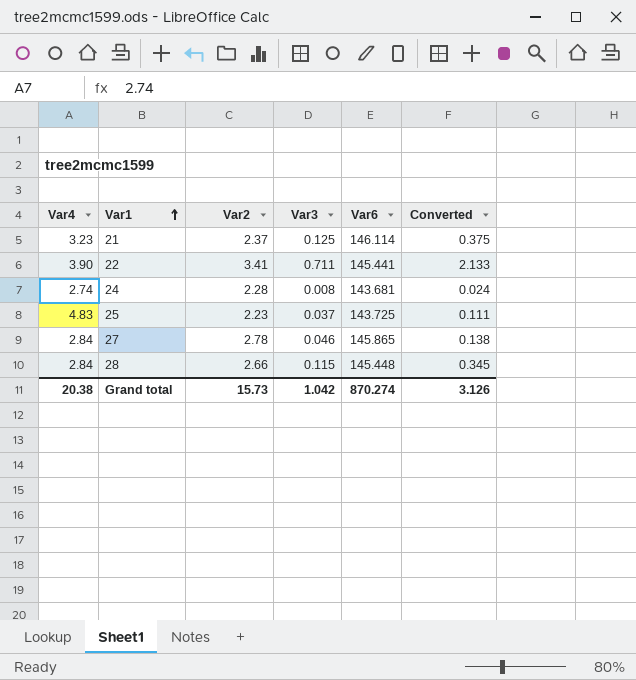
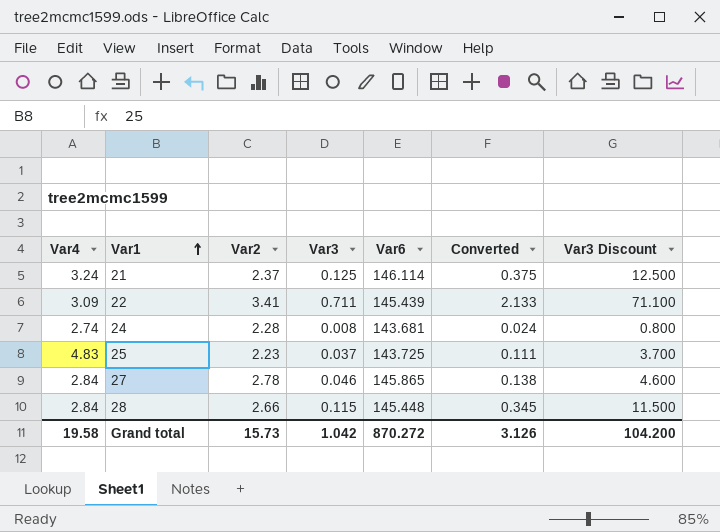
column Var3 Discount | formula: none -> [Var3] * 100
21 | Var4: 3.23 -> 3.24
22 | Var4: 3.90 -> 3.09
22 | Var6: 145.441 -> 145.439
Grand total | Var4: 20.38 -> 19.58
Grand total | Var6: 870.274 -> 870.272

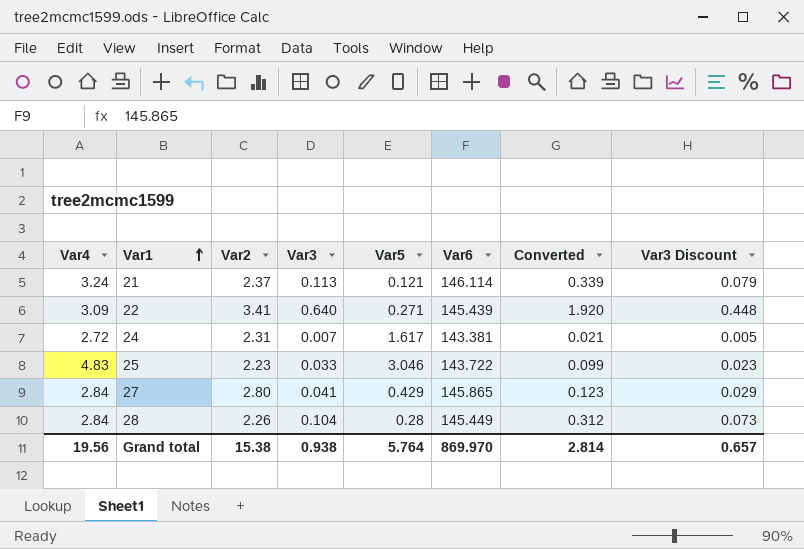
column Var5 | position: none -> 5
column Var3 Discount | formula: [Var3] * 100 -> [Var3] * 0.7
21 | Var3: 0.125 -> 0.113
21 | Converted: 0.375 -> 0.339
22 | Var3: 0.711 -> 0.640
22 | Converted: 2.133 -> 1.920
24 | Var4: 2.74 -> 2.72
24 | Var2: 2.28 -> 2.31
24 | Var3: 0.008 -> 0.007
24 | Var6: 143.681 -> 143.381
24 | Converted: 0.024 -> 0.021
25 | Var3: 0.037 -> 0.033
25 | Var6: 143.725 -> 143.722
25 | Converted: 0.111 -> 0.099
27 | Var2: 2.78 -> 2.80
27 | Var3: 0.046 -> 0.041
27 | Converted: 0.138 -> 0.123
28 | Var2: 2.66 -> 2.26
28 | Var3: 0.115 -> 0.104
28 | Var6: 145.448 -> 145.449
28 | Converted: 0.345 -> 0.312
Grand total | Var4: 19.58 -> 19.56
Grand total | Var2: 15.73 -> 15.38
Grand total | Var3: 1.042 -> 0.938
Grand total | Var6: 870.272 -> 869.970
Grand total | Converted: 3.126 -> 2.814
Grand total | Var3 Discount: 104.200 -> 0.657

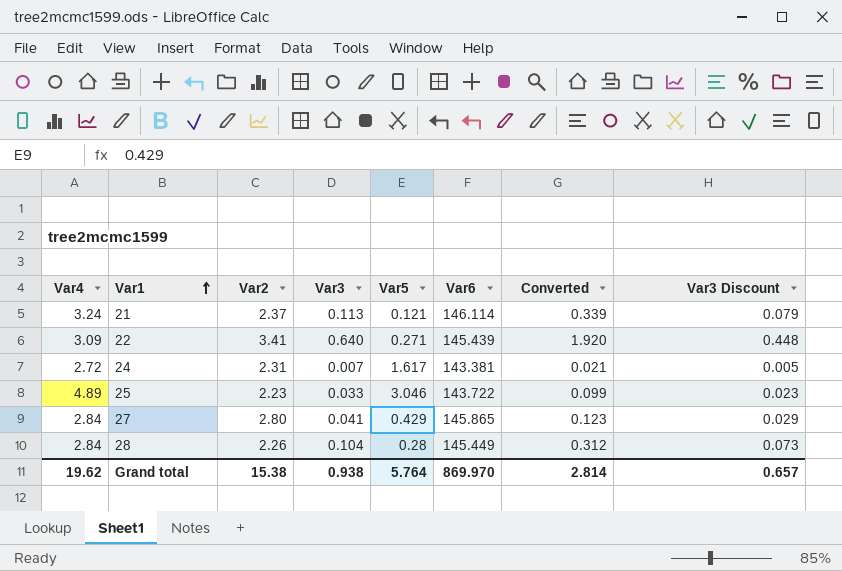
25 | Var4: 4.83 -> 4.89
Grand total | Var4: 19.56 -> 19.62

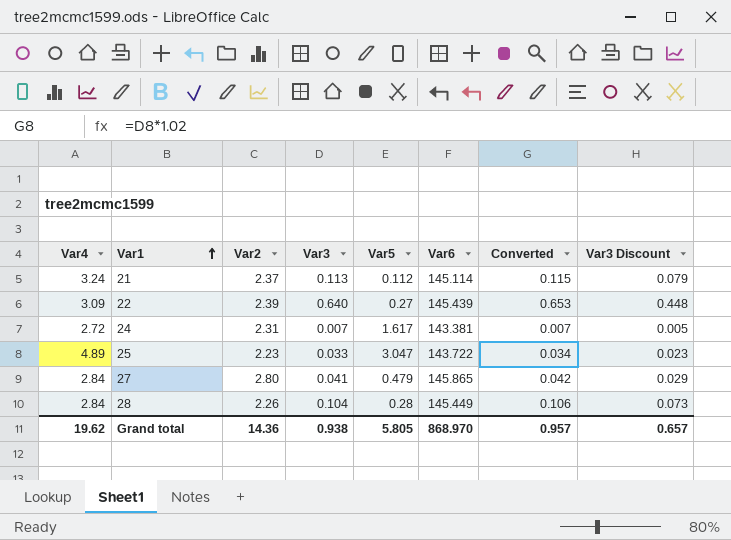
column Converted | formula: [Var3] * 3 -> [Var3] * 1.02
21 | Var5: 0.121 -> 0.112
21 | Var6: 146.114 -> 145.114
22 | Var2: 3.41 -> 2.39
22 | Var5: 0.271 -> 0.27
25 | Var5: 3.046 -> 3.047
27 | Var5: 0.429 -> 0.479
Grand total | Var2: 15.38 -> 14.36
Grand total | Var5: 5.764 -> 5.805
Grand total | Var6: 869.970 -> 868.970
Grand total | Converted: 2.814 -> 0.957

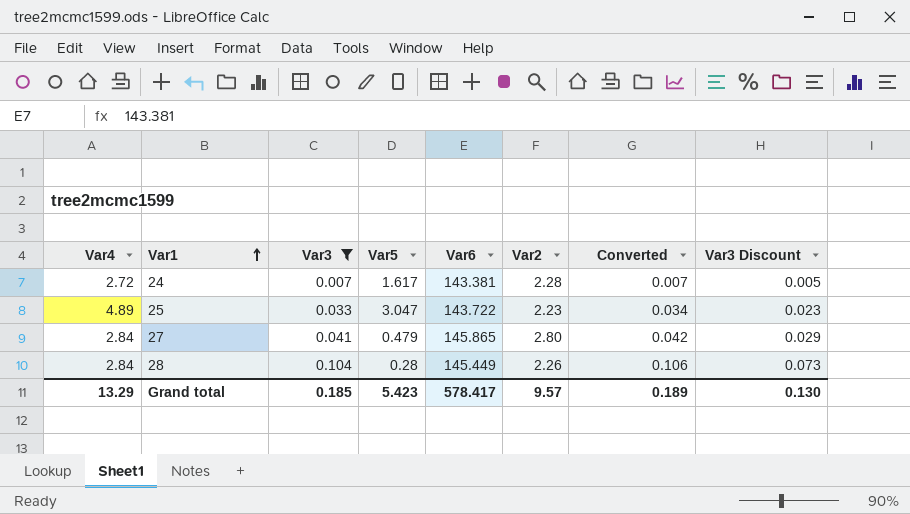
filter: none -> Var3 <= 0.104
column Var2 | position: 3 -> 6
24 | Var2: 2.31 -> 2.28
Grand total | Var4: 19.62 -> 13.29
Grand total | Var3: 0.938 -> 0.185
Grand total | Var5: 5.805 -> 5.423
Grand total | Var6: 868.970 -> 578.417
Grand total | Var2: 14.36 -> 9.57
Grand total | Converted: 0.957 -> 0.189
Grand total | Var3 Discount: 0.657 -> 0.130

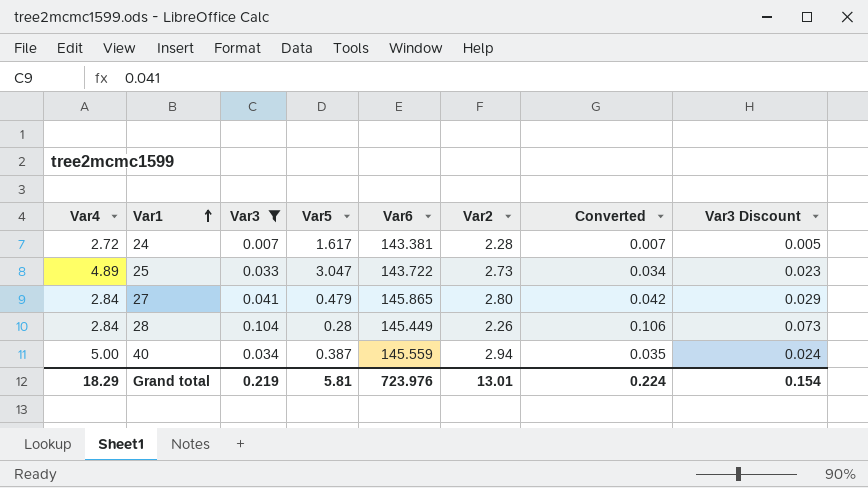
25 | Var2: 2.23 -> 2.73
row 40: none -> 5.00 | 0.034 | 0.387 | 145.559 | 2.94 | 0.035 | 0.024
Grand total | Var4: 13.29 -> 18.29
Grand total | Var3: 0.185 -> 0.219
Grand total | Var5: 5.423 -> 5.81
Grand total | Var6: 578.417 -> 723.976
Grand total | Var2: 9.57 -> 13.01
Grand total | Converted: 0.189 -> 0.224
Grand total | Var3 Discount: 0.130 -> 0.154

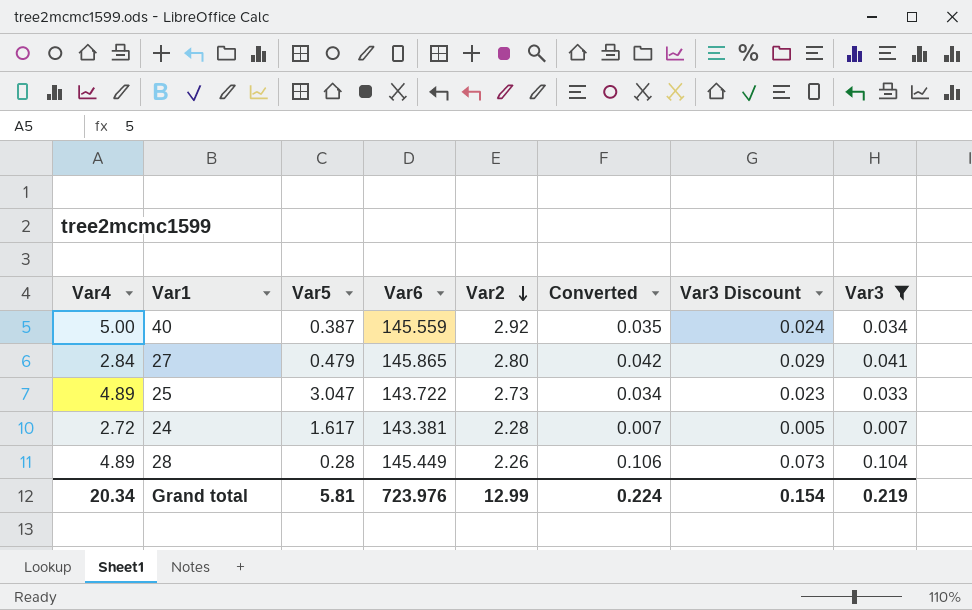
row order: Var1 ascending -> Var2 descending
column Var3 | position: 3 -> 8
40 | Var2: 2.94 -> 2.92
28 | Var4: 2.84 -> 4.89
Grand total | Var4: 18.29 -> 20.34
Grand total | Var2: 13.01 -> 12.99

